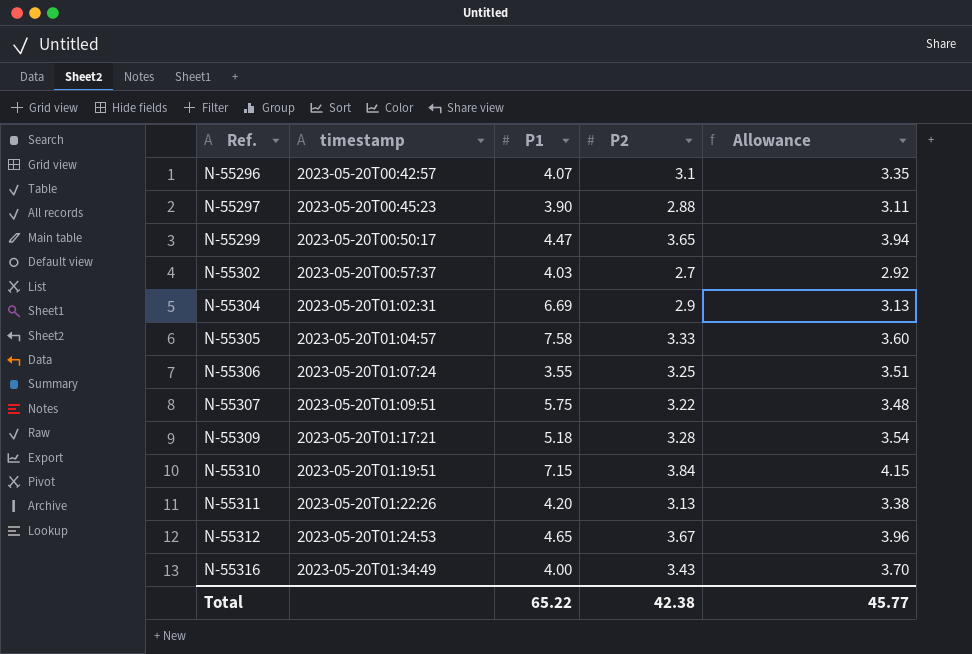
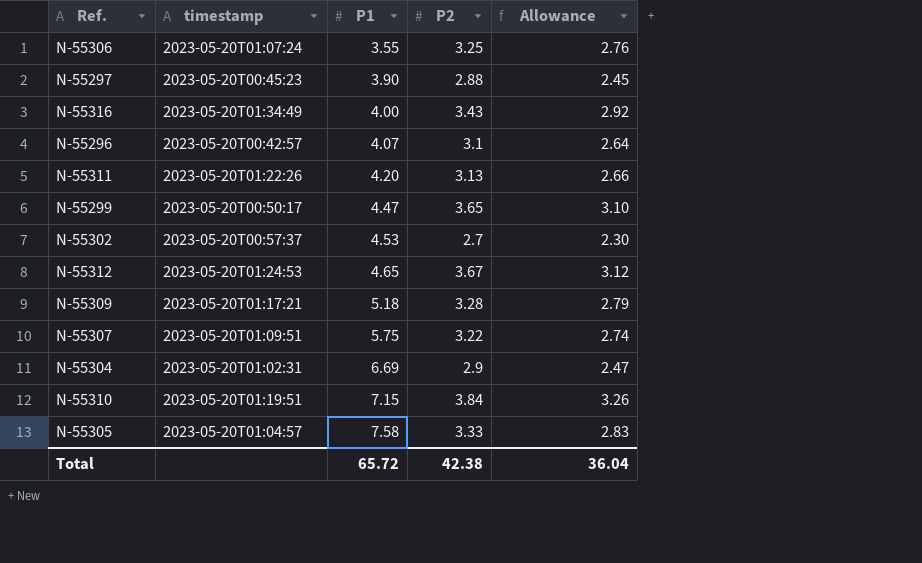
row order: Ref. ascending -> P1 ascending
column Allowance | formula: [P2] * 1.08 -> [P2] * 0.85
N-55302 | P1: 4.03 -> 4.53
Total | P1: 65.22 -> 65.72
Total | Allowance: 45.77 -> 36.04

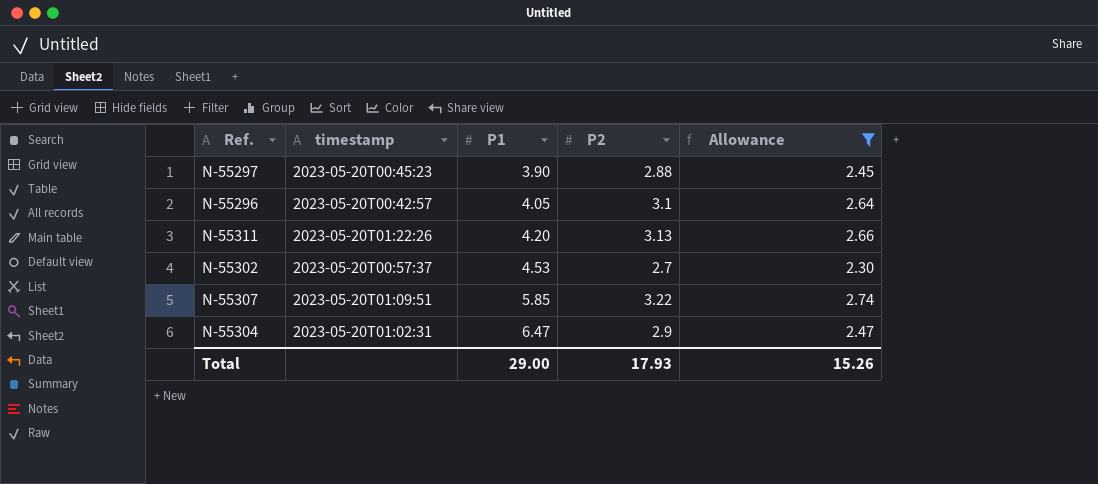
filter: none -> Allowance <= 2.74
N-55296 | P1: 4.07 -> 4.05
N-55307 | P1: 5.75 -> 5.85
N-55304 | P1: 6.69 -> 6.47
Total | P1: 65.72 -> 29.00
Total | P2: 42.38 -> 17.93
Total | Allowance: 36.04 -> 15.26

